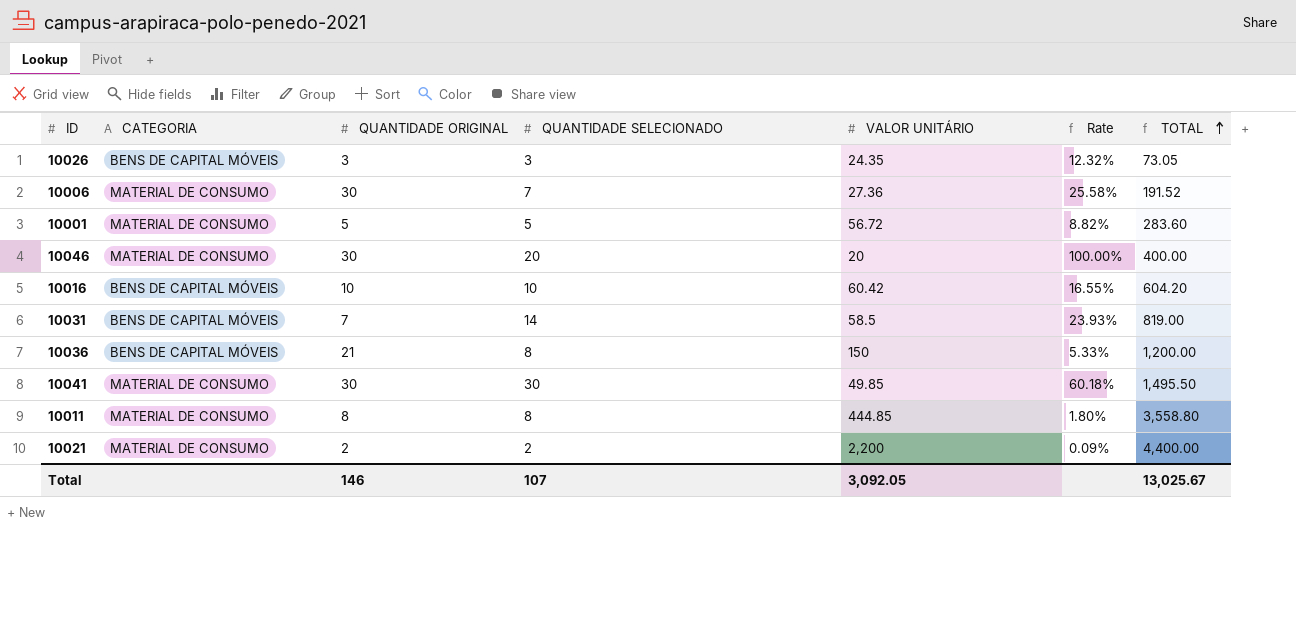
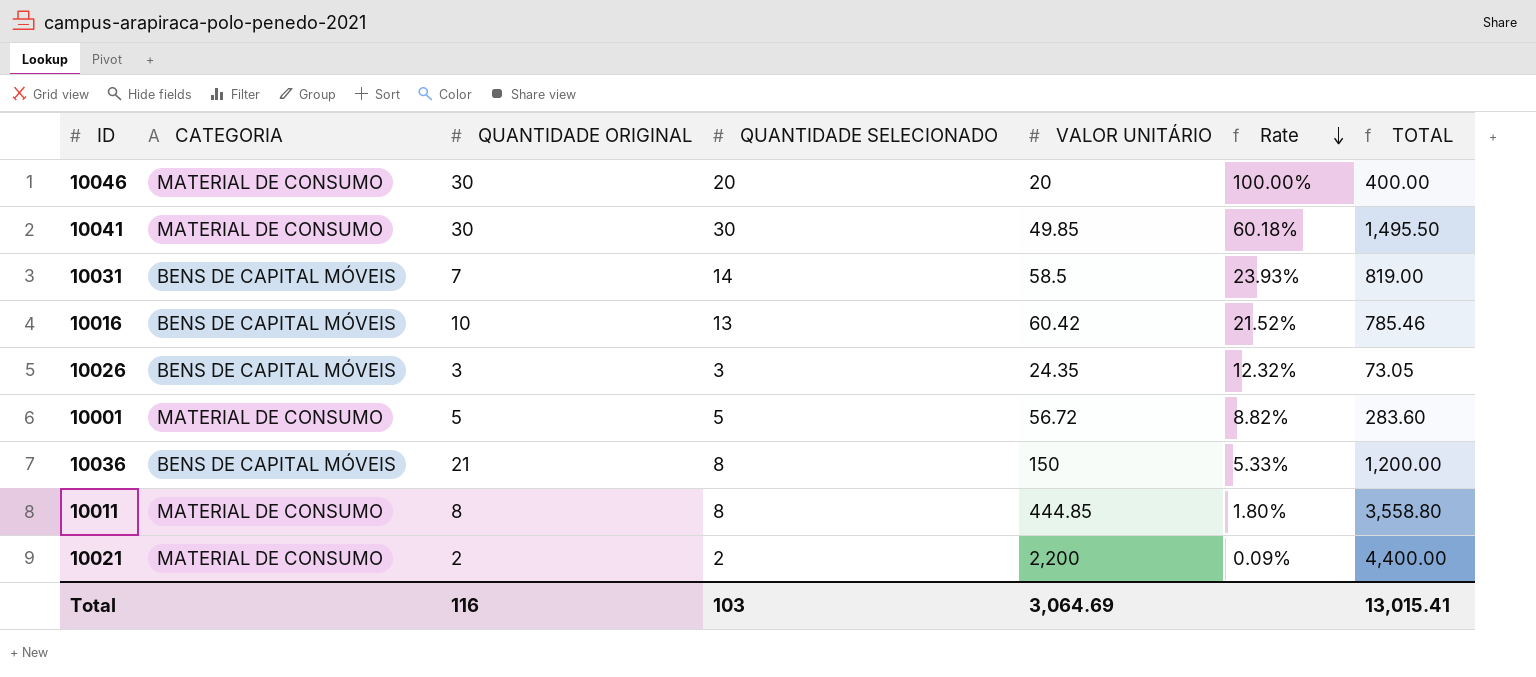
row order: TOTAL ascending -> Rate descending
row 10006: MATERIAL DE CONSUMO | 30 | 7 | 27.36 | 25.58% | 191.52 -> none
10016 | QUANTIDADE SELECIONADO: 10 -> 13
10016 | Rate: 16.55% -> 21.52%
10016 | TOTAL: 604.20 -> 785.46
Total | QUANTIDADE ORIGINAL: 146 -> 116
Total | QUANTIDADE SELECIONADO: 107 -> 103
Total | VALOR UNITÁRIO: 3,092.05 -> 3,064.69
Total | TOTAL: 13,025.67 -> 13,015.41

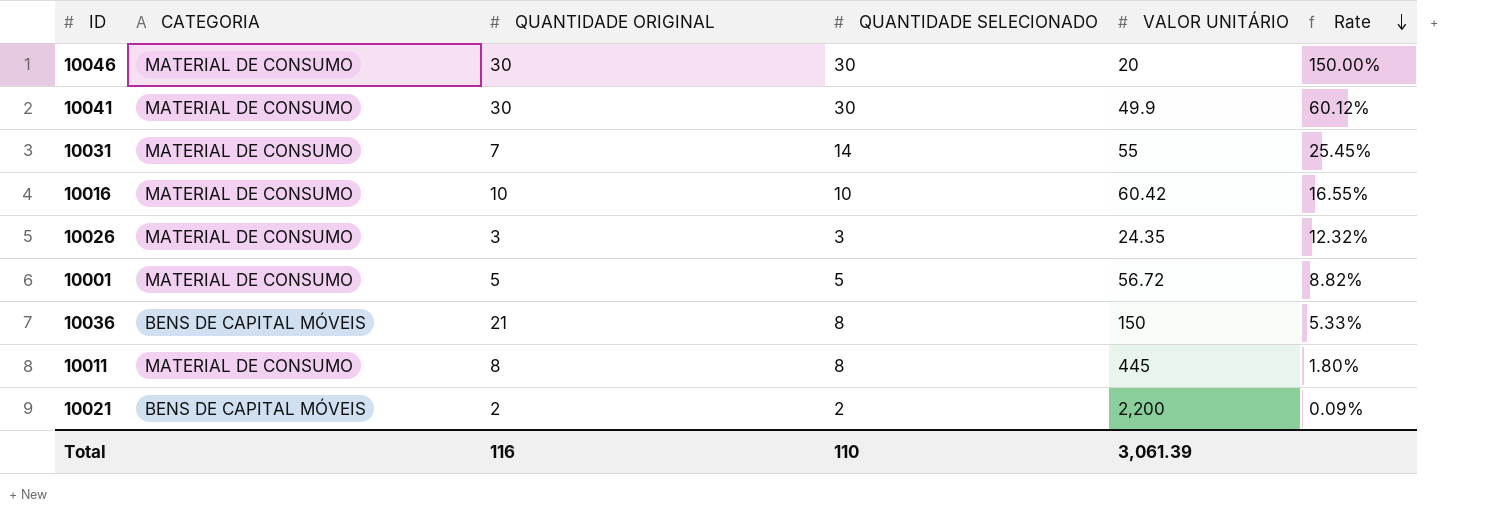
column TOTAL | formula: [QUANTIDADE SELECIONADO] * [VALOR UNITÁRIO] -> none
10046 | QUANTIDADE SELECIONADO: 20 -> 30
10046 | Rate: 100.00% -> 150.00%
10041 | VALOR UNITÁRIO: 49.85 -> 49.9
10041 | Rate: 60.18% -> 60.12%
10031 | CATEGORIA: BENS DE CAPITAL MÓVEIS -> MATERIAL DE CONSUMO
10031 | VALOR UNITÁRIO: 58.5 -> 55
10031 | Rate: 23.93% -> 25.45%
10016 | CATEGORIA: BENS DE CAPITAL MÓVEIS -> MATERIAL DE CONSUMO
10016 | QUANTIDADE SELECIONADO: 13 -> 10
10016 | Rate: 21.52% -> 16.55%
10026 | CATEGORIA: BENS DE CAPITAL MÓVEIS -> MATERIAL DE CONSUMO
10011 | VALOR UNITÁRIO: 444.85 -> 445
10021 | CATEGORIA: MATERIAL DE CONSUMO -> BENS DE CAPITAL MÓVEIS
Total | QUANTIDADE SELECIONADO: 103 -> 110
Total | VALOR UNITÁRIO: 3,064.69 -> 3,061.39

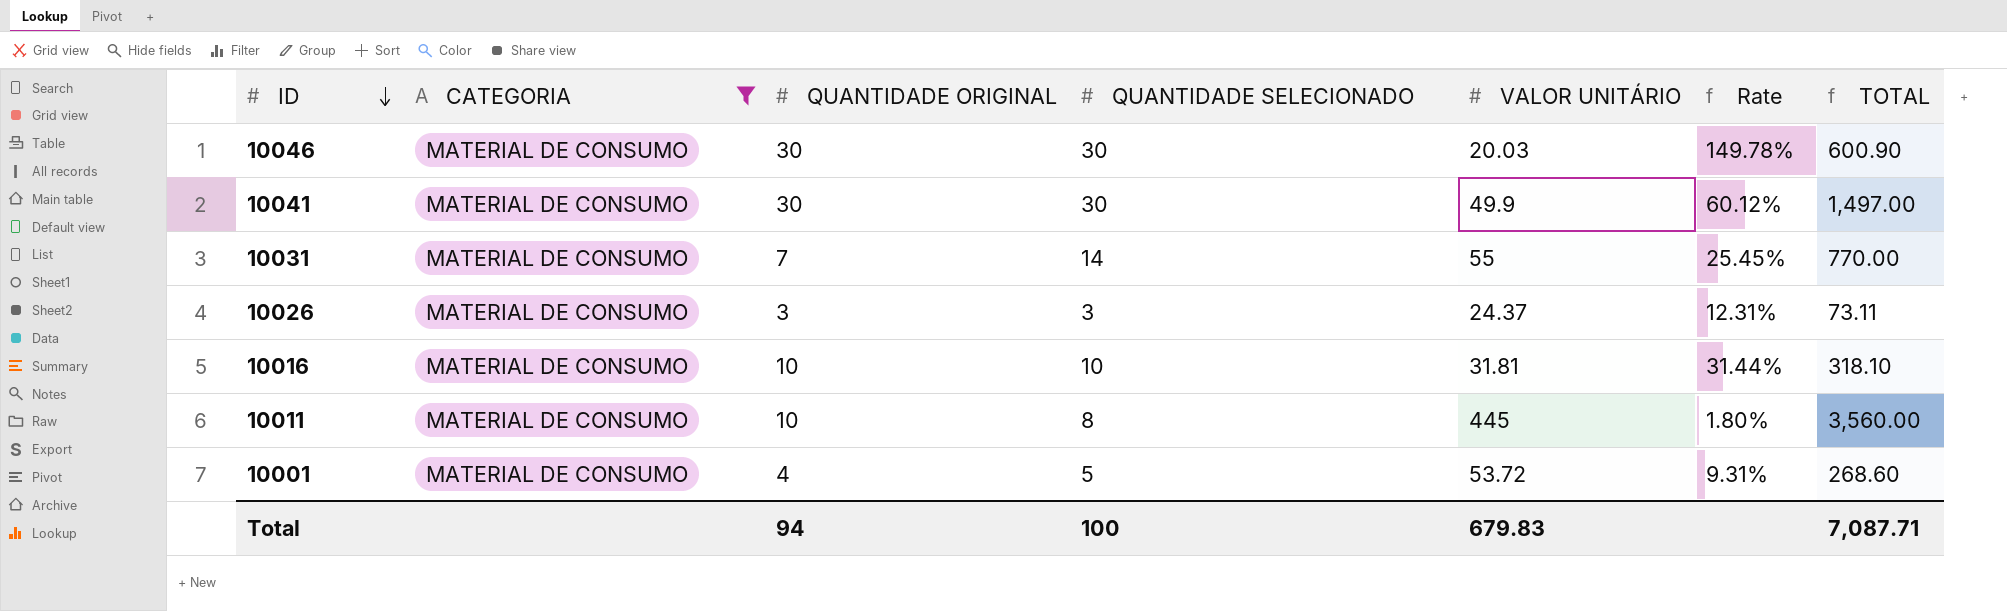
filter: none -> CATEGORIA = MATERIAL DE CONSUMO
row order: Rate descending -> ID descending
column TOTAL | formula: none -> [QUANTIDADE SELECIONADO] * [VALOR UNITÁRIO]
10046 | VALOR UNITÁRIO: 20 -> 20.03
10046 | Rate: 150.00% -> 149.78%
10026 | VALOR UNITÁRIO: 24.35 -> 24.37
10026 | Rate: 12.32% -> 12.31%
10016 | VALOR UNITÁRIO: 60.42 -> 31.81
10016 | Rate: 16.55% -> 31.44%
10011 | QUANTIDADE ORIGINAL: 8 -> 10
10001 | QUANTIDADE ORIGINAL: 5 -> 4
10001 | VALOR UNITÁRIO: 56.72 -> 53.72
10001 | Rate: 8.82% -> 9.31%
Total | QUANTIDADE ORIGINAL: 116 -> 94
Total | QUANTIDADE SELECIONADO: 110 -> 100
Total | VALOR UNITÁRIO: 3,061.39 -> 679.83

